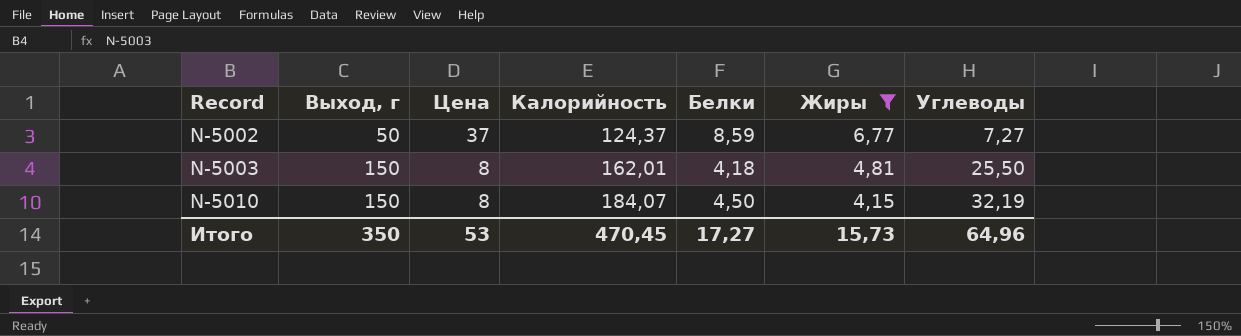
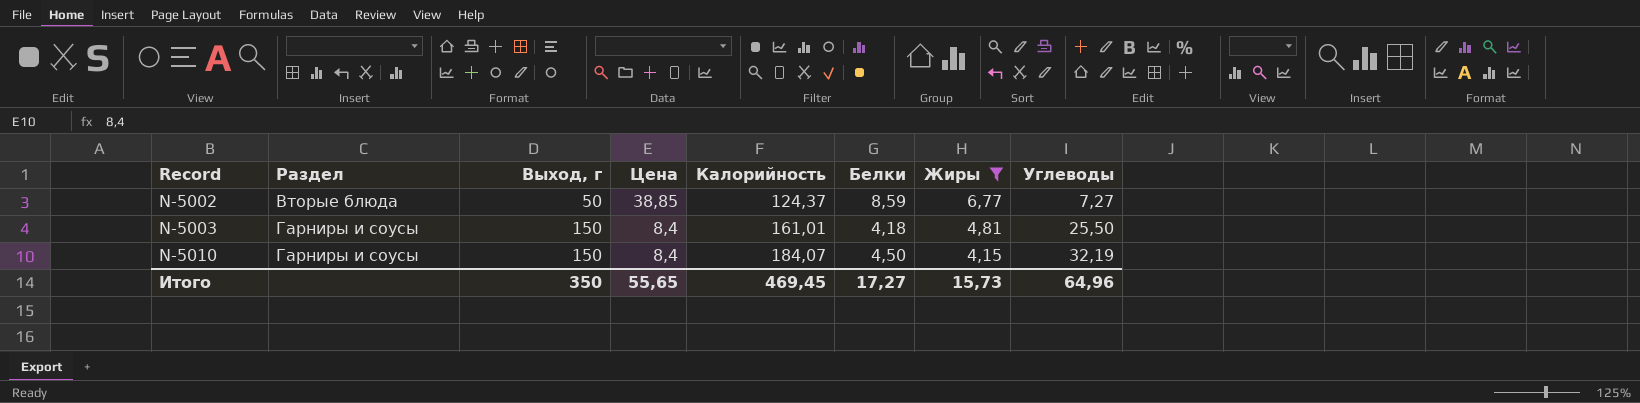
column Раздел | position: none -> 2
N-5002 | Цена: 37 -> 38,85
N-5003 | Цена: 8 -> 8,4
N-5003 | Калорийность: 162,01 -> 161,01
N-5010 | Цена: 8 -> 8,4
Итого | Цена: 53 -> 55,65
Итого | Калорийность: 470,45 -> 469,45

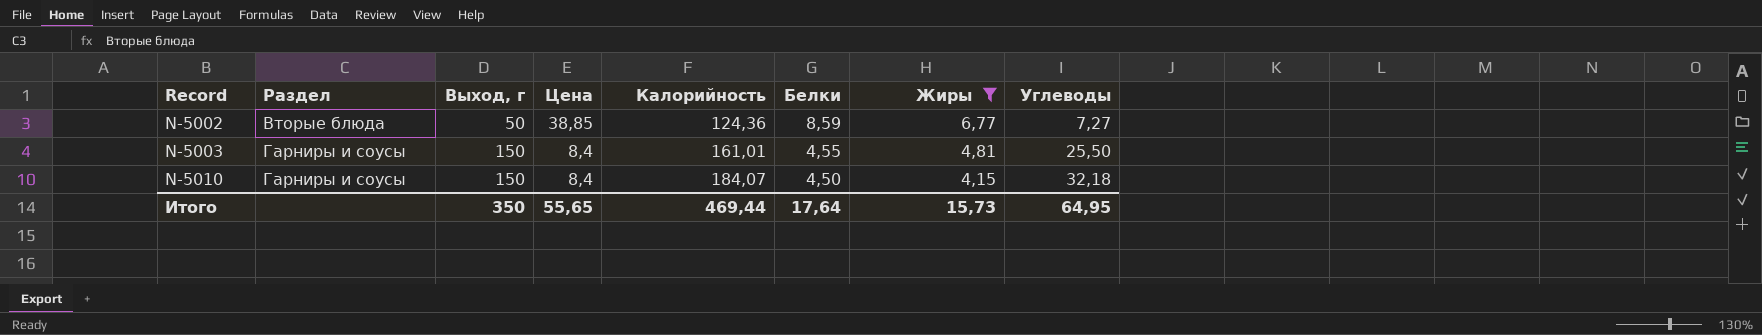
N-5002 | Калорийность: 124,37 -> 124,36
N-5003 | Белки: 4,18 -> 4,55
N-5010 | Углеводы: 32,19 -> 32,18
Итого | Калорийность: 469,45 -> 469,44
Итого | Белки: 17,27 -> 17,64
Итого | Углеводы: 64,96 -> 64,95

